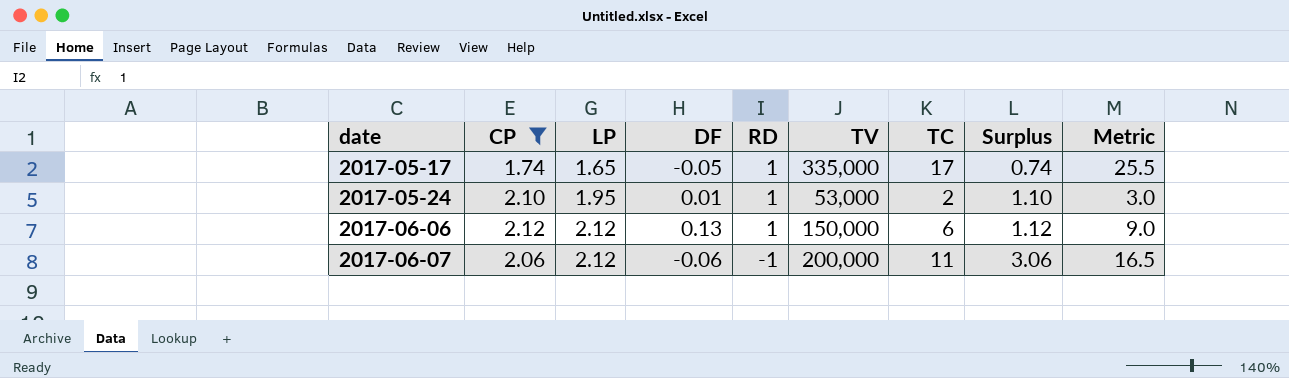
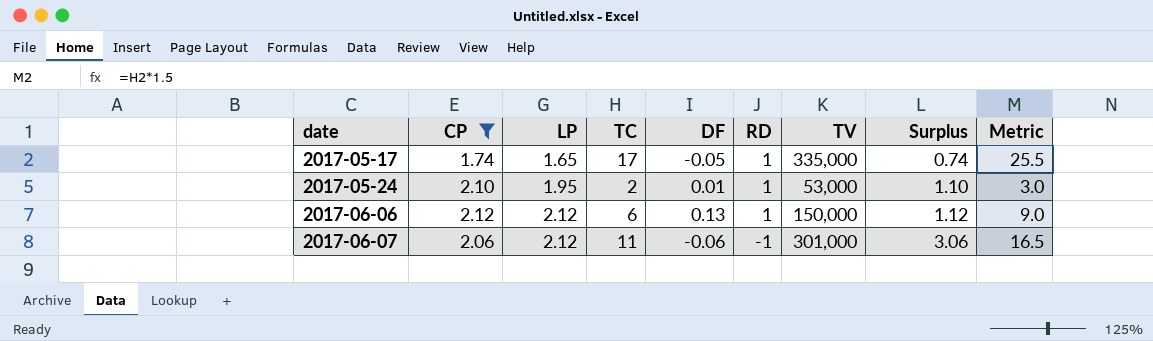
column TC | position: 7 -> 4
2017-06-07 | TV: 200,000 -> 301,000

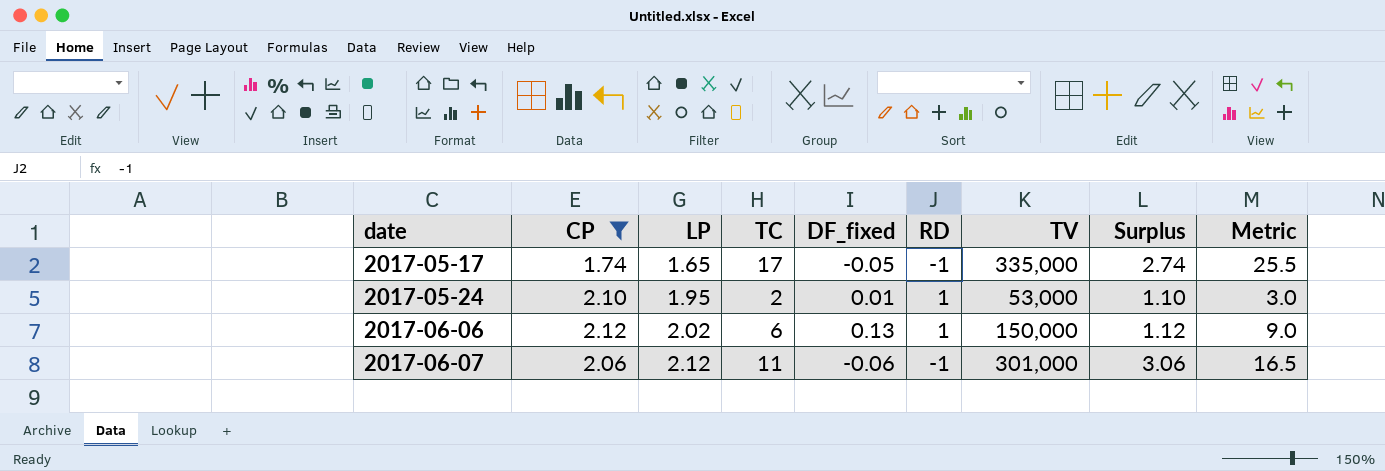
column name: DF -> DF_fixed
2017-05-17 | RD: 1 -> -1
2017-05-17 | Surplus: 0.74 -> 2.74
2017-06-06 | LP: 2.12 -> 2.02

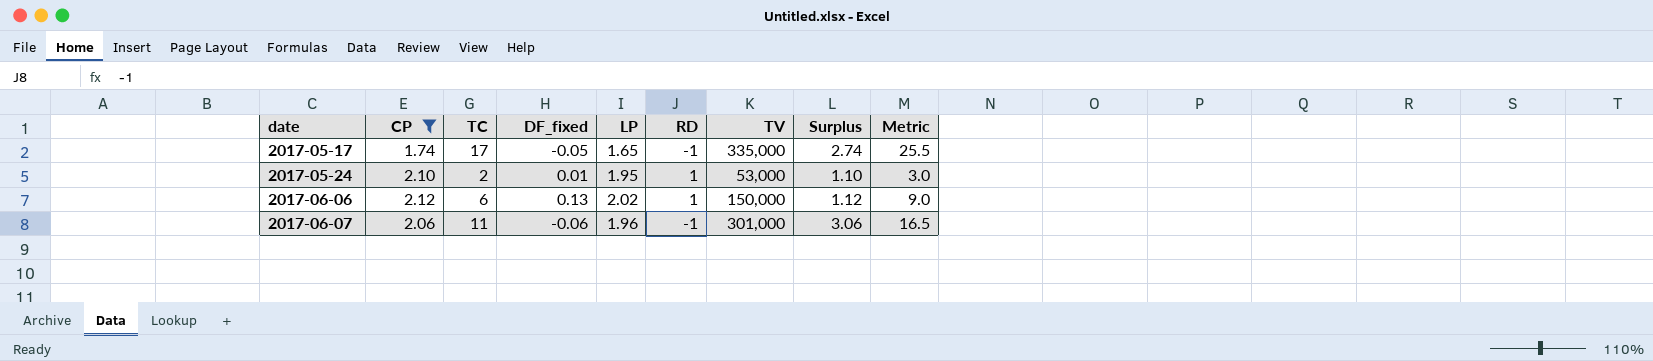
column LP | position: 3 -> 5
2017-06-07 | LP: 2.12 -> 1.96

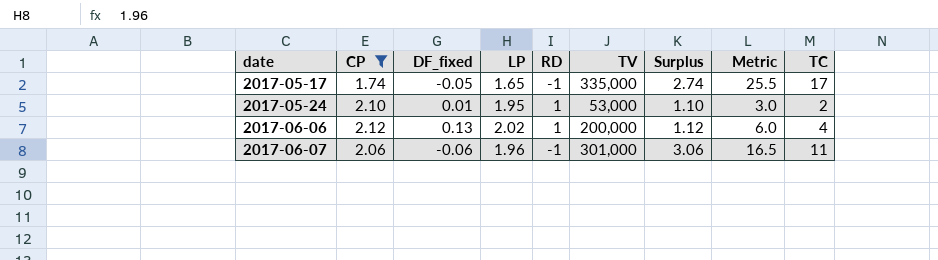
column TC | position: 3 -> 9
2017-06-06 | TV: 150,000 -> 200,000
2017-06-06 | Metric: 9.0 -> 6.0
2017-06-06 | TC: 6 -> 4

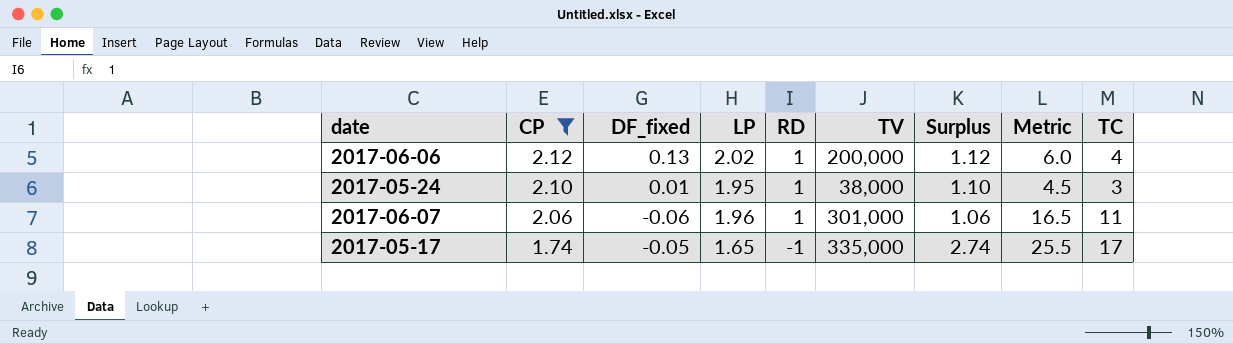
row order: date ascending -> CP descending
2017-05-24 | TV: 53,000 -> 38,000
2017-05-24 | Metric: 3.0 -> 4.5
2017-05-24 | TC: 2 -> 3
2017-06-07 | RD: -1 -> 1
2017-06-07 | Surplus: 3.06 -> 1.06

